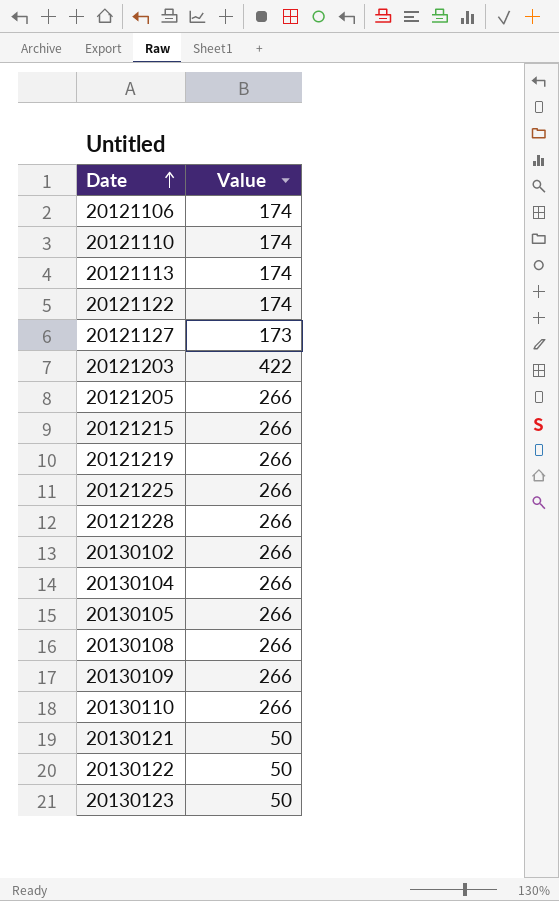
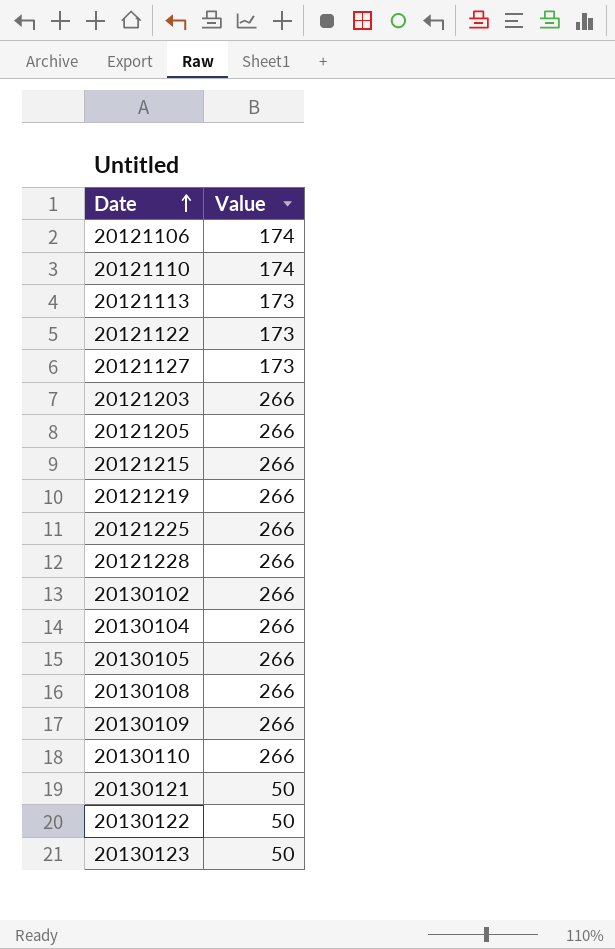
20121113 | Value: 174 -> 173
20121122 | Value: 174 -> 173
20121203 | Value: 422 -> 266

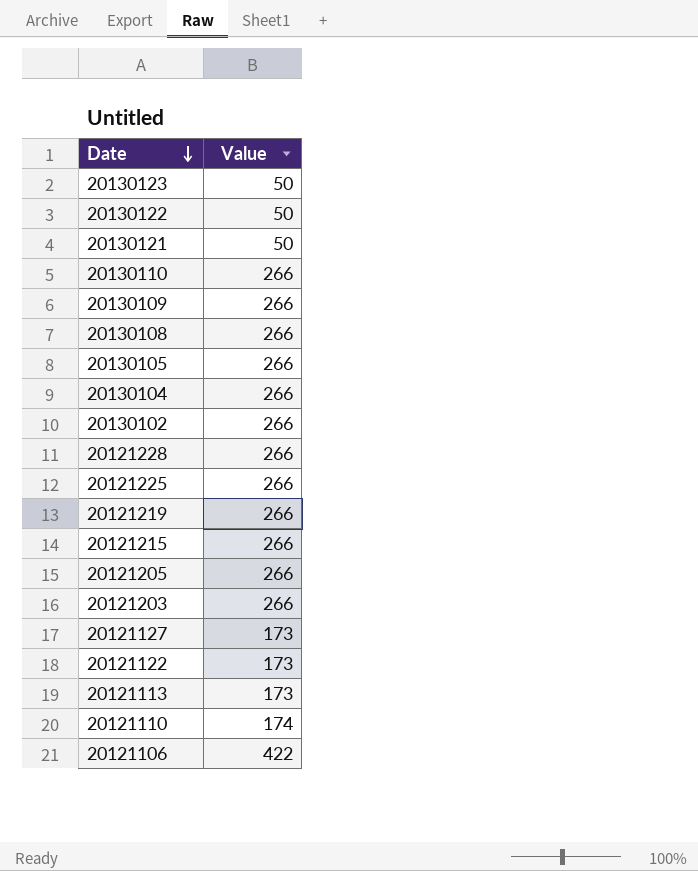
row order: Date ascending -> Date descending
20121106 | Value: 174 -> 422

